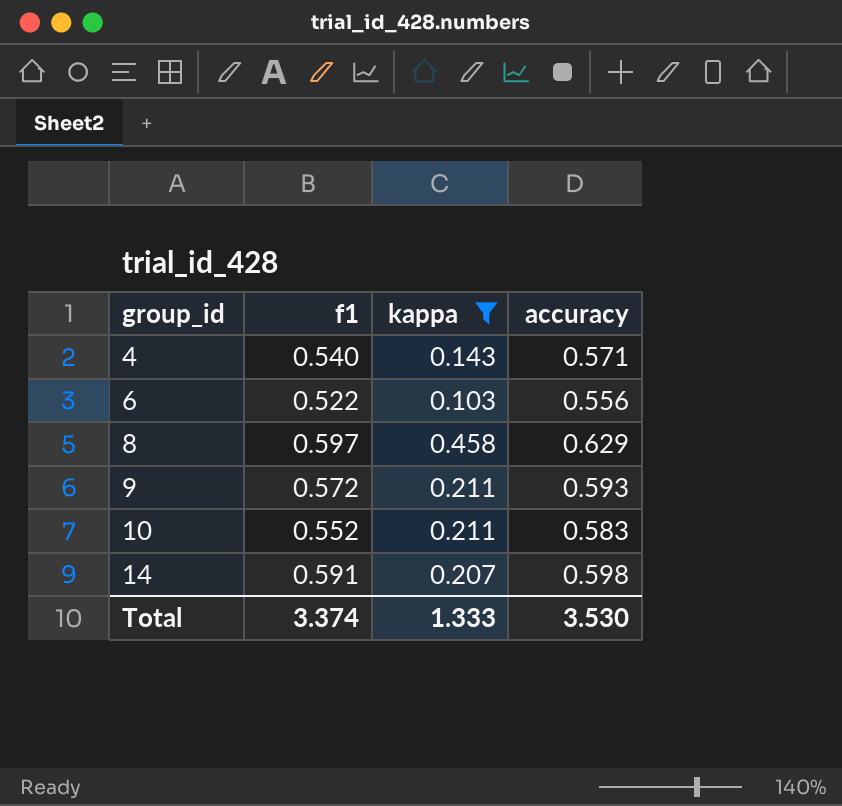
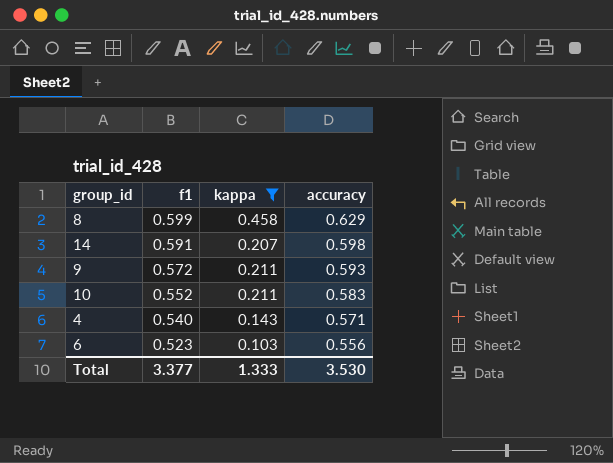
row order: group_id ascending -> f1 descending
8 | f1: 0.597 -> 0.599
6 | f1: 0.522 -> 0.523
Total | f1: 3.374 -> 3.377

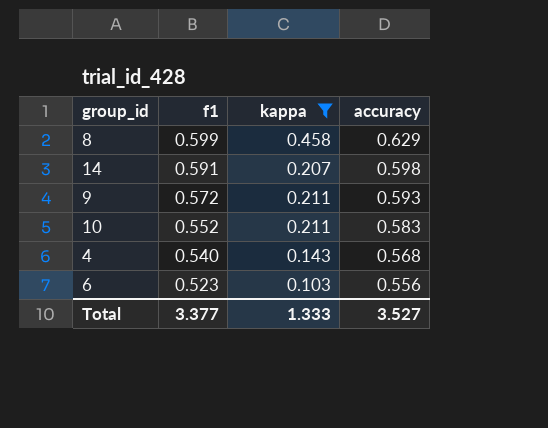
4 | accuracy: 0.571 -> 0.568
Total | accuracy: 3.530 -> 3.527

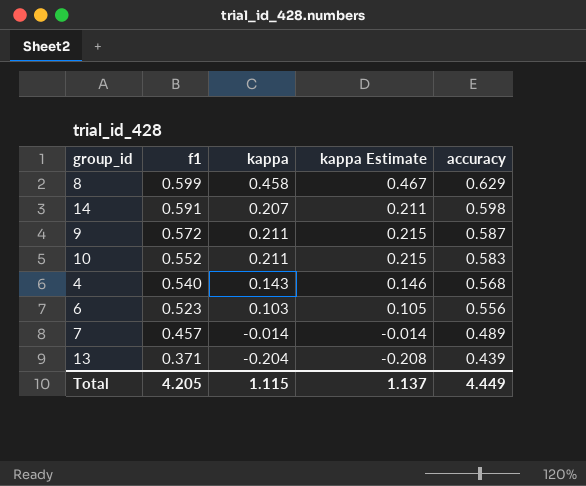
filter: kappa >= 0.103 -> none
column kappa Estimate | formula: none -> [kappa] * 1.02
9 | accuracy: 0.593 -> 0.587
Total | f1: 3.377 -> 4.205
Total | kappa: 1.333 -> 1.115
Total | accuracy: 3.527 -> 4.449

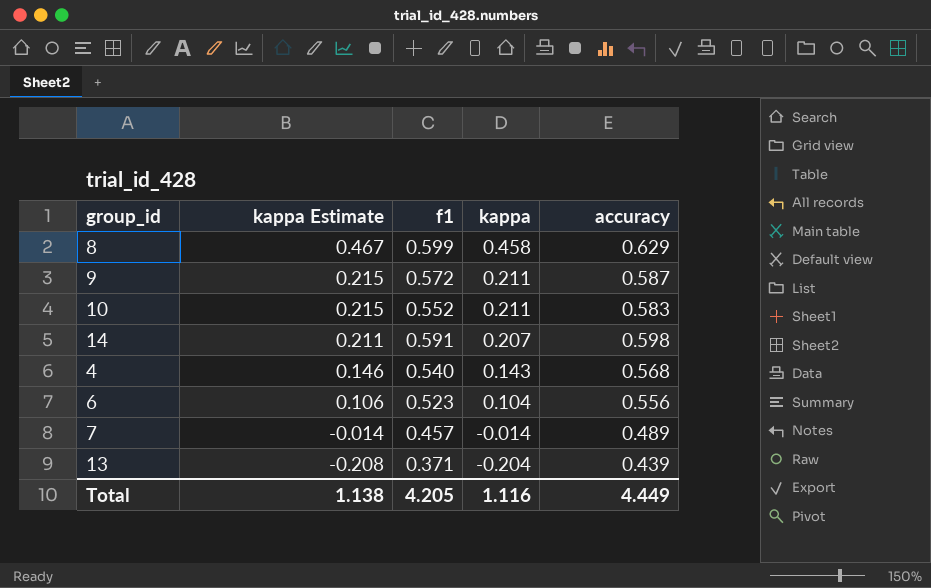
row order: f1 descending -> kappa Estimate descending
column kappa Estimate | position: 4 -> 2
6 | kappa Estimate: 0.105 -> 0.106
6 | kappa: 0.103 -> 0.104
Total | kappa Estimate: 1.137 -> 1.138
Total | kappa: 1.115 -> 1.116

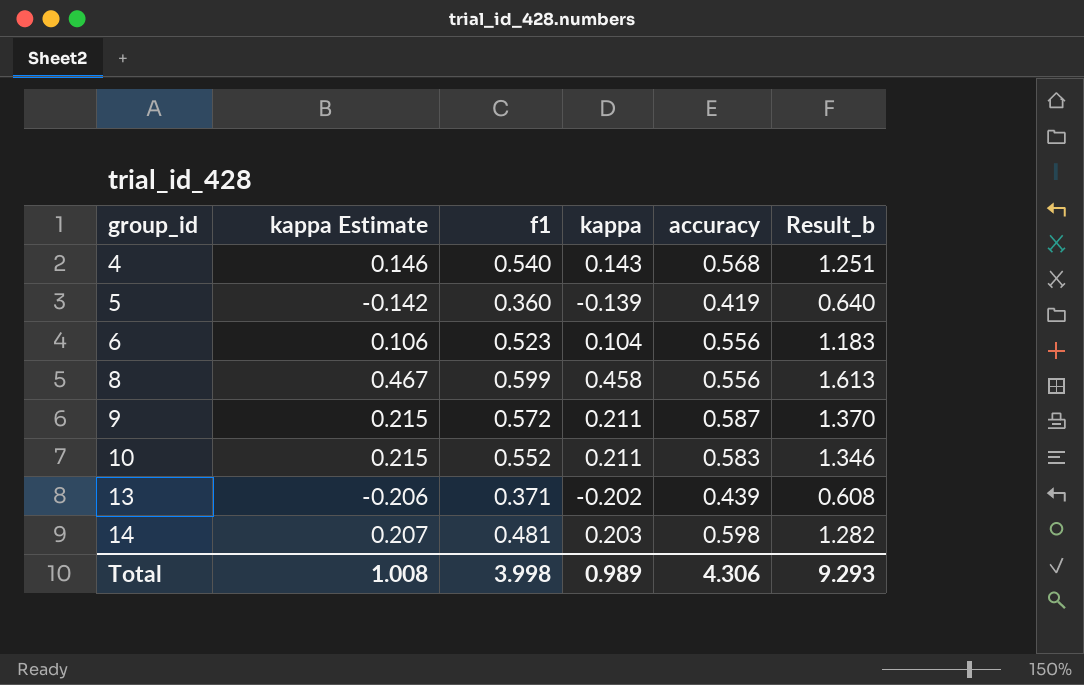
row order: kappa Estimate descending -> group_id ascending
column Result_b | formula: none -> [f1] + [kappa] + [accuracy]
row 7: -0.014 | 0.457 | -0.014 | 0.489 -> none
row 5: none -> -0.142 | 0.360 | -0.139 | 0.419 | 0.640
8 | accuracy: 0.629 -> 0.556
13 | kappa Estimate: -0.208 -> -0.206
13 | kappa: -0.204 -> -0.202
14 | kappa Estimate: 0.211 -> 0.207
14 | f1: 0.591 -> 0.481
14 | kappa: 0.207 -> 0.203
Total | kappa Estimate: 1.138 -> 1.008
Total | f1: 4.205 -> 3.998
Total | kappa: 1.116 -> 0.989
Total | accuracy: 4.449 -> 4.306

